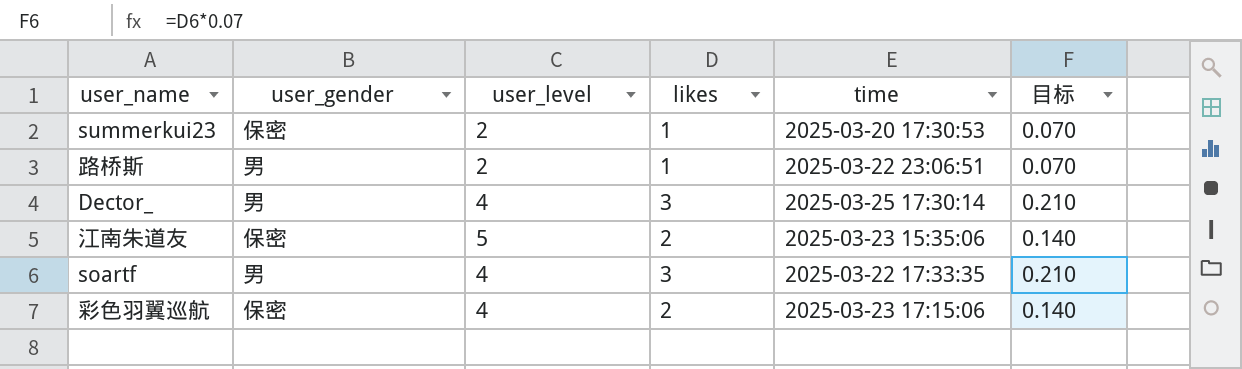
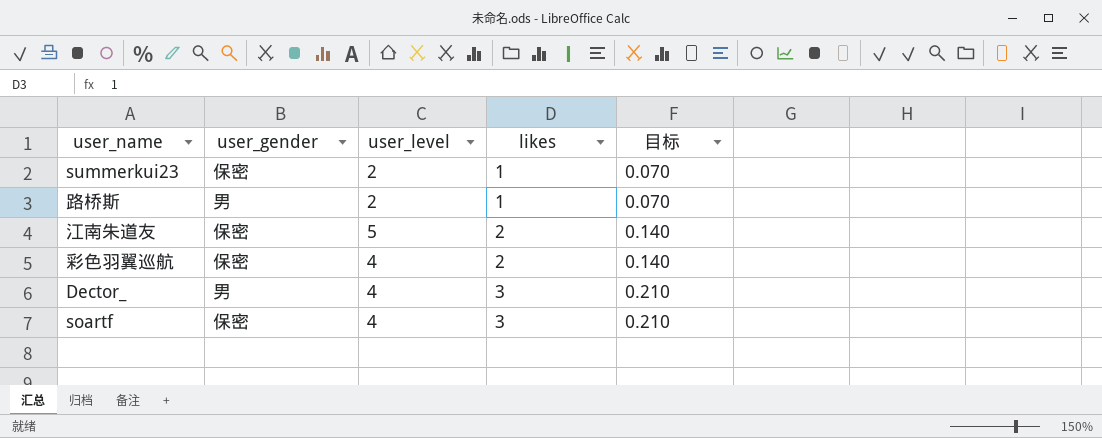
row order: none -> likes ascending
column time | position: 5 -> none
soartf | user_gender: 男 -> 保密

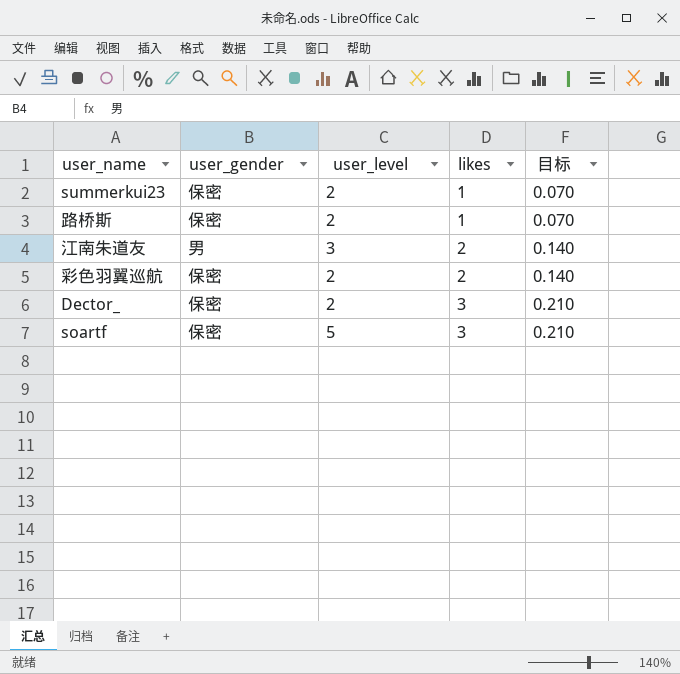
路桥斯 | user_gender: 男 -> 保密
江南朱道友 | user_gender: 保密 -> 男
江南朱道友 | user_level: 5 -> 3
彩色羽翼巡航 | user_level: 4 -> 2
Dector_ | user_gender: 男 -> 保密
Dector_ | user_level: 4 -> 2
soartf | user_level: 4 -> 5

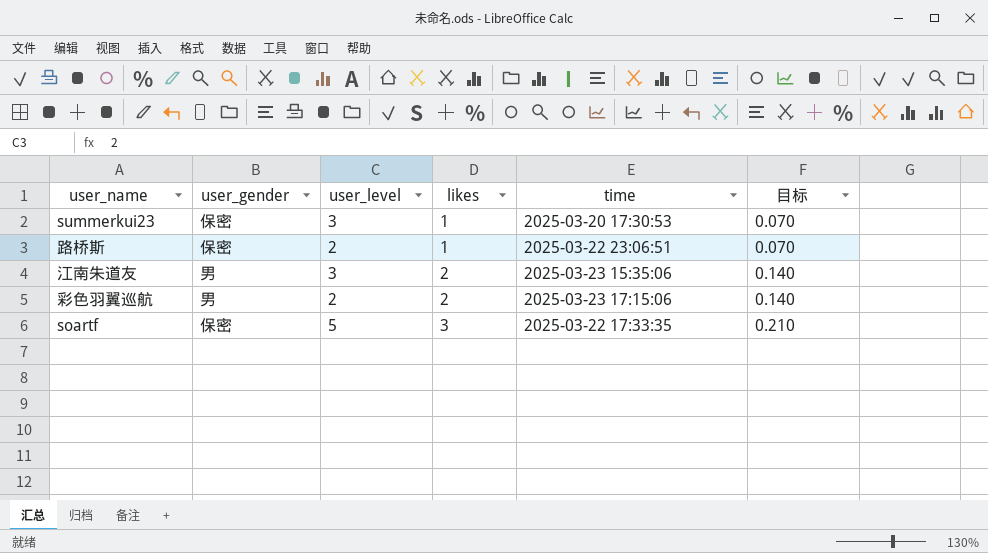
column time | position: none -> 5
row Dector_: 保密 | 2 | 3 | 0.210 -> none
summerkui23 | user_level: 2 -> 3
彩色羽翼巡航 | user_gender: 保密 -> 男

